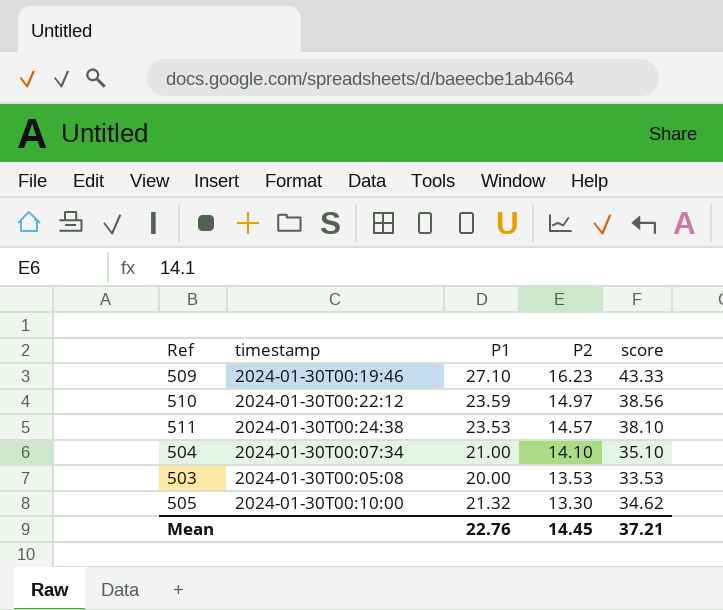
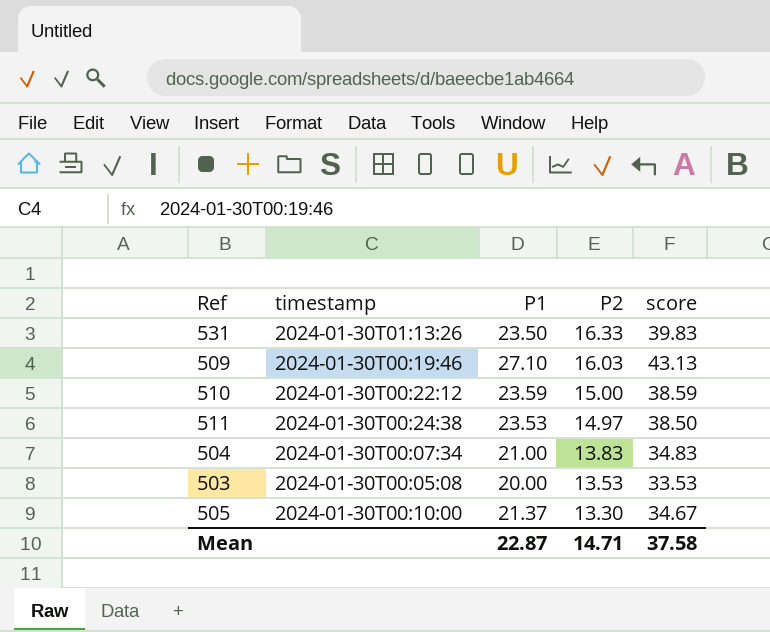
row 531: none -> 2024-01-30T01:13:26 | 23.50 | 16.33 | 39.83
509 | P2: 16.23 -> 16.03
509 | score: 43.33 -> 43.13
510 | P2: 14.97 -> 15.00
510 | score: 38.56 -> 38.59
511 | P2: 14.57 -> 14.97
511 | score: 38.10 -> 38.50
504 | P2: 14.10 -> 13.83
504 | score: 35.10 -> 34.83
505 | P1: 21.32 -> 21.37
505 | score: 34.62 -> 34.67
Mean | P1: 22.76 -> 22.87
Mean | P2: 14.45 -> 14.71
Mean | score: 37.21 -> 37.58

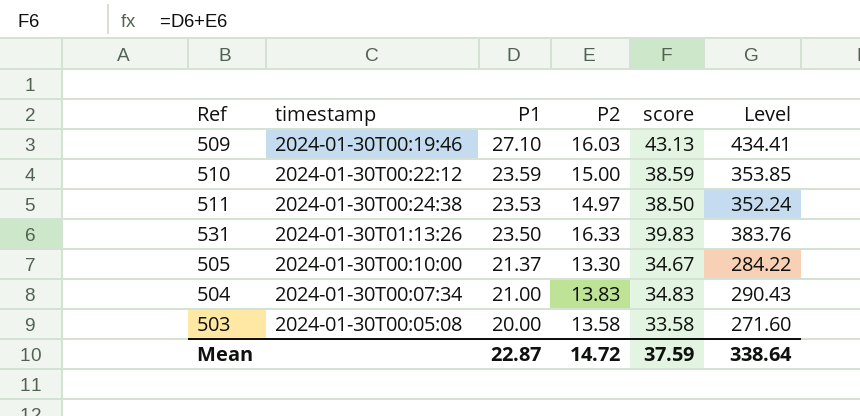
row order: P2 descending -> P1 descending
column Level | formula: none -> [P1] * [P2]
503 | P2: 13.53 -> 13.58
503 | score: 33.53 -> 33.58
Mean | P2: 14.71 -> 14.72
Mean | score: 37.58 -> 37.59

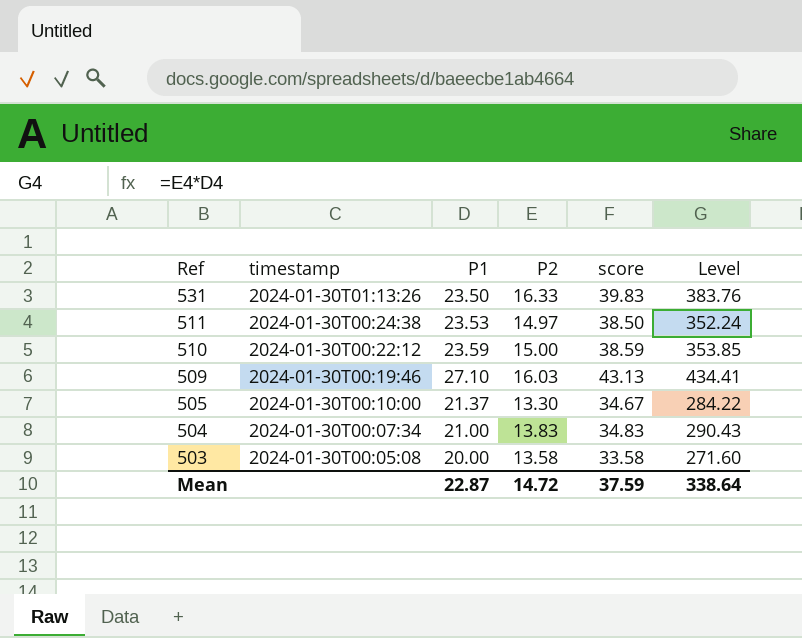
row order: P1 descending -> Ref descending

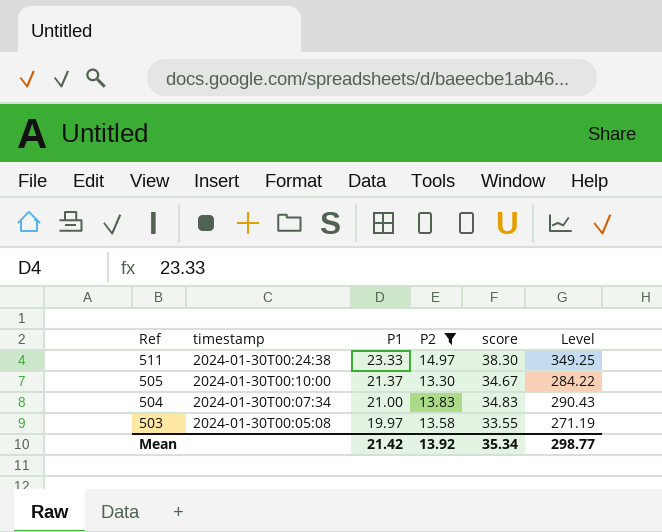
filter: none -> P2 <= 14.97
511 | P1: 23.53 -> 23.33
511 | score: 38.50 -> 38.30
511 | Level: 352.24 -> 349.25
503 | P1: 20.00 -> 19.97
503 | score: 33.58 -> 33.55
503 | Level: 271.60 -> 271.19
Mean | P1: 22.87 -> 21.42
Mean | P2: 14.72 -> 13.92
Mean | score: 37.59 -> 35.34
Mean | Level: 338.64 -> 298.77

